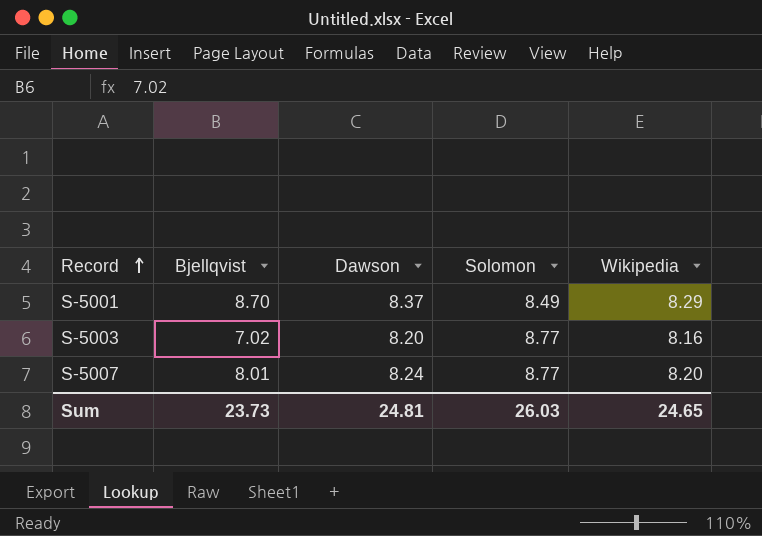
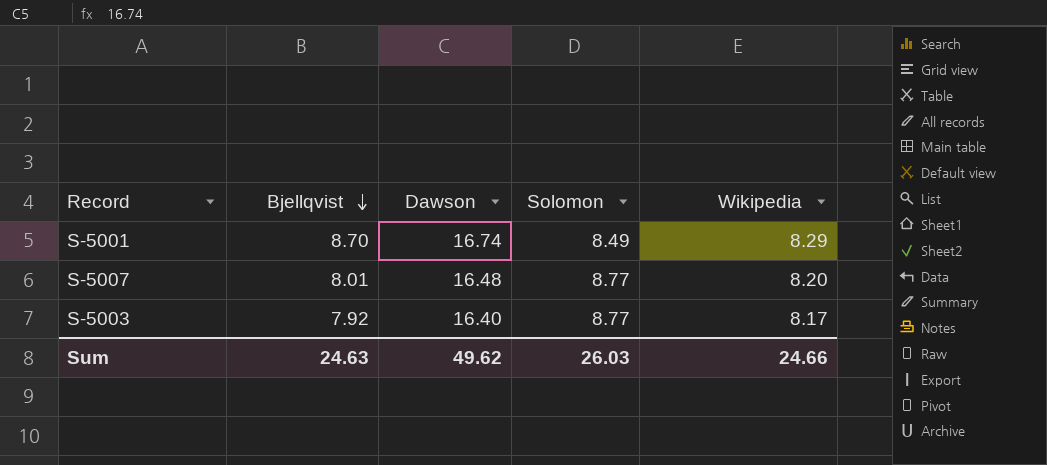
row order: Record ascending -> Bjellqvist descending
S-5001 | Dawson: 8.37 -> 16.74
S-5007 | Dawson: 8.24 -> 16.48
S-5003 | Bjellqvist: 7.02 -> 7.92
S-5003 | Dawson: 8.20 -> 16.40
S-5003 | Wikipedia: 8.16 -> 8.17
Sum | Bjellqvist: 23.73 -> 24.63
Sum | Dawson: 24.81 -> 49.62
Sum | Wikipedia: 24.65 -> 24.66

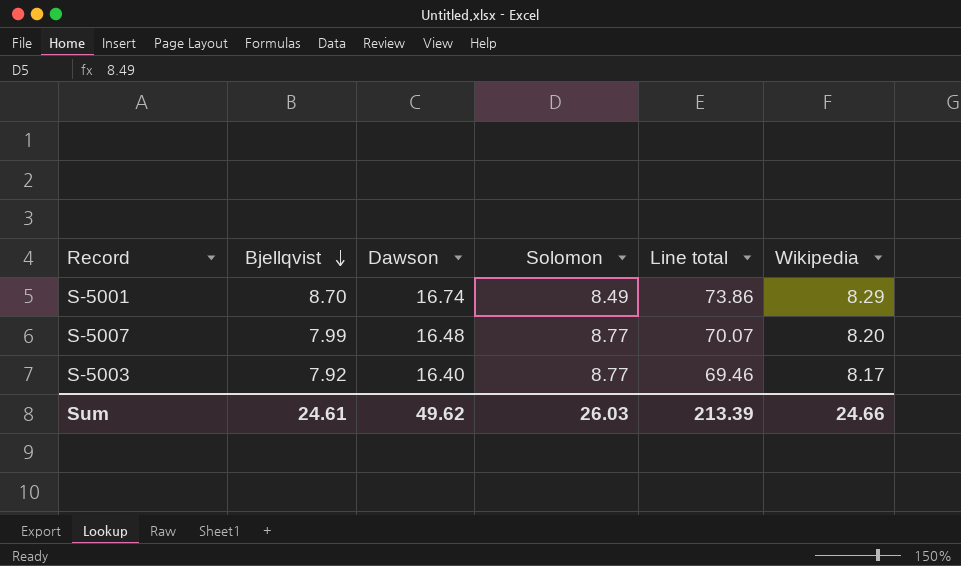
column Line total | formula: none -> [Bjellqvist] * [Solomon]
S-5007 | Bjellqvist: 8.01 -> 7.99
Sum | Bjellqvist: 24.63 -> 24.61

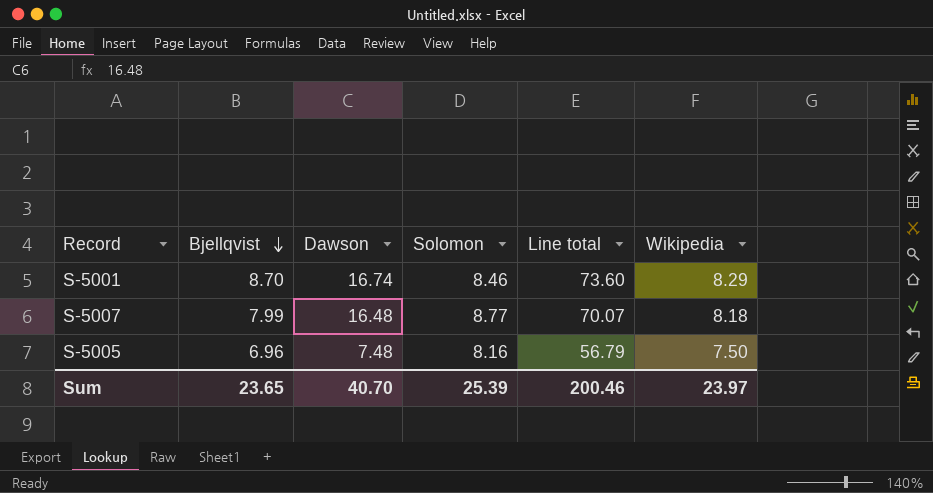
row S-5003: 7.92 | 16.40 | 8.77 | 69.46 | 8.17 -> none
S-5001 | Solomon: 8.49 -> 8.46
S-5001 | Line total: 73.86 -> 73.60
S-5007 | Wikipedia: 8.20 -> 8.18
row S-5005: none -> 6.96 | 7.48 | 8.16 | 56.79 | 7.50
Sum | Bjellqvist: 24.61 -> 23.65
Sum | Dawson: 49.62 -> 40.70
Sum | Solomon: 26.03 -> 25.39
Sum | Line total: 213.39 -> 200.46
Sum | Wikipedia: 24.66 -> 23.97

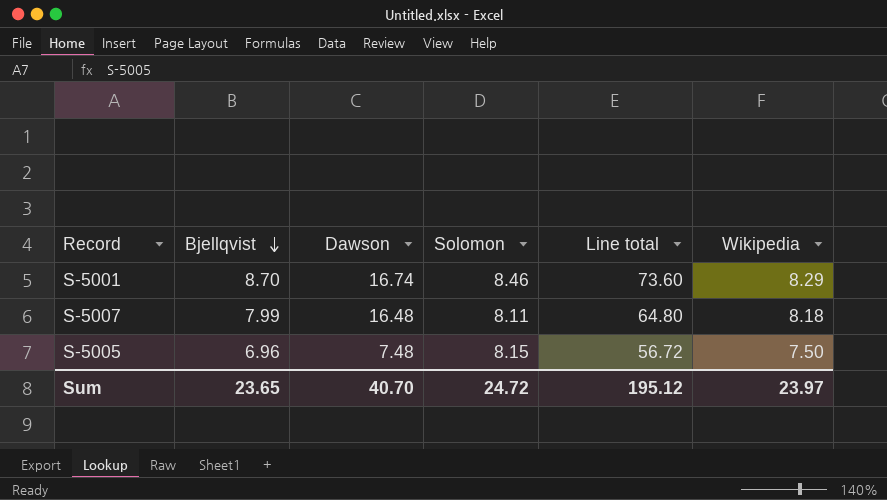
S-5007 | Solomon: 8.77 -> 8.11
S-5007 | Line total: 70.07 -> 64.80
S-5005 | Solomon: 8.16 -> 8.15
S-5005 | Line total: 56.79 -> 56.72
Sum | Solomon: 25.39 -> 24.72
Sum | Line total: 200.46 -> 195.12

